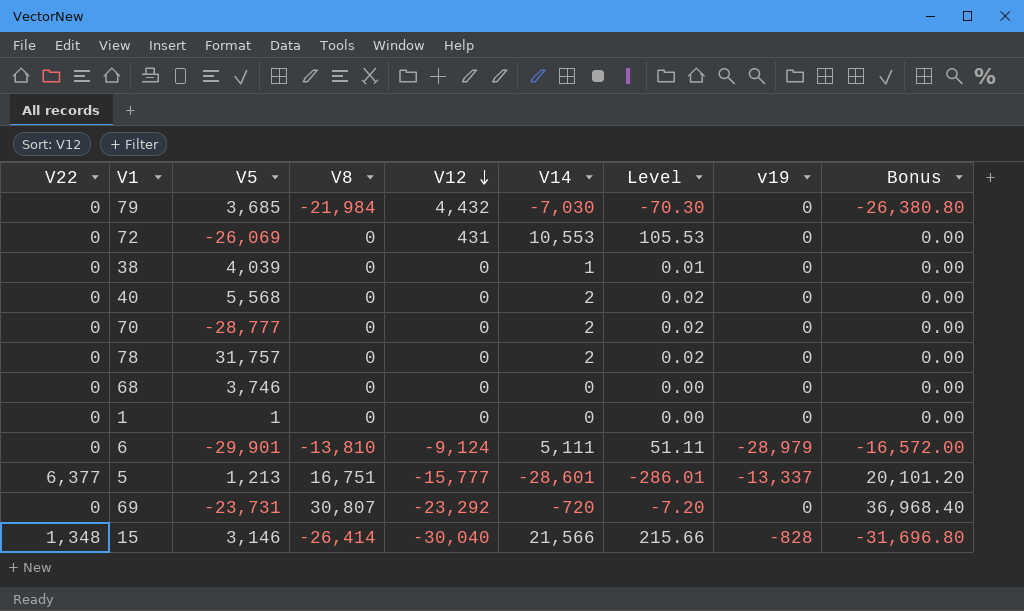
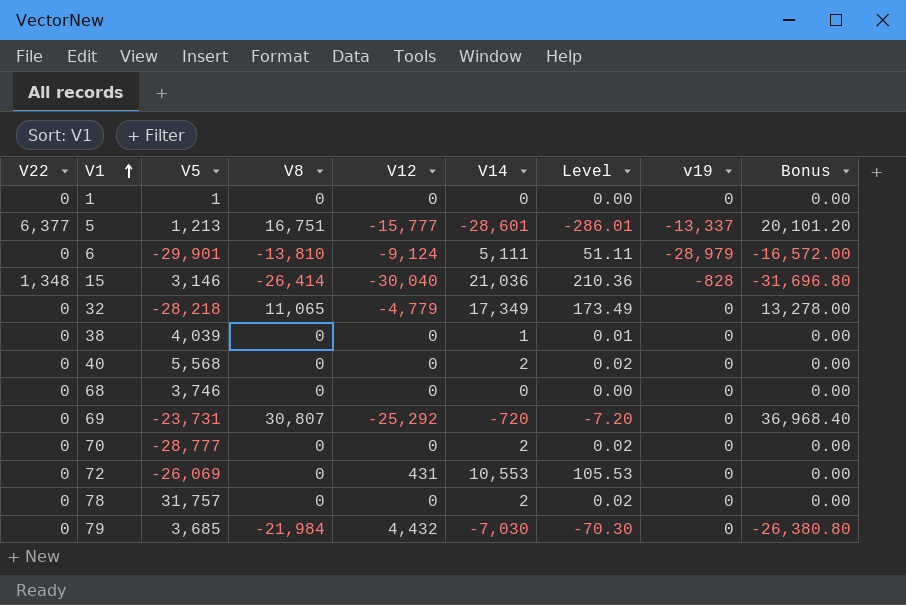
row order: V12 descending -> V1 ascending
15 | V14: 21,566 -> 21,036
15 | Level: 215.66 -> 210.36
row 32: none -> 0 | -28,218 | 11,065 | -4,779 | 17,349 | 173.49 | 0 | 13,278.00
69 | V12: -23,292 -> -25,292

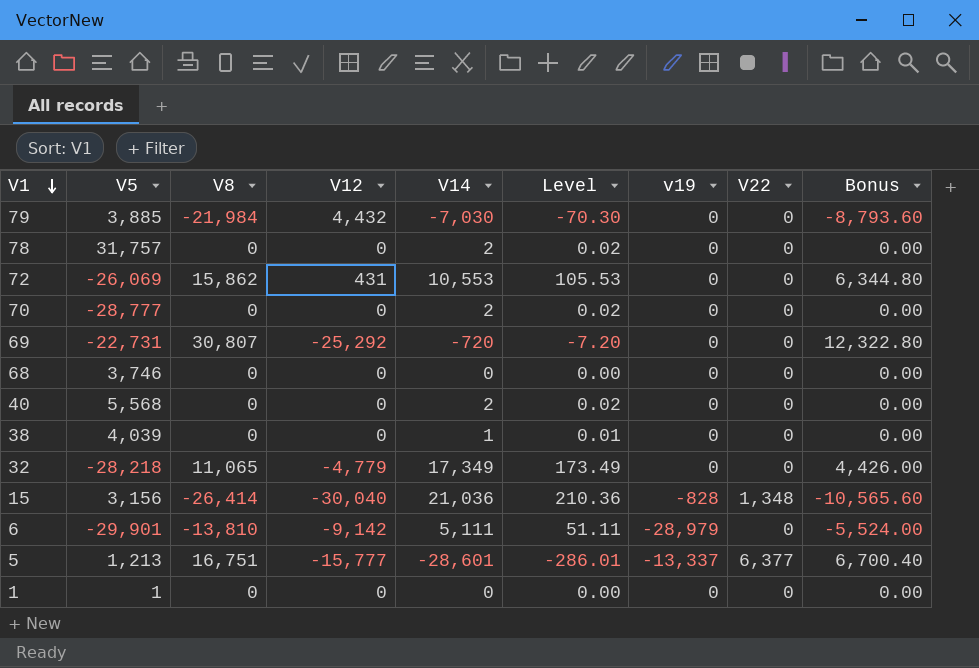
row order: V1 ascending -> V1 descending
column V22 | position: 1 -> 8
column Bonus | formula: [V8] * 1.2 -> [V8] * 0.4
79 | V5: 3,685 -> 3,885
72 | V8: 0 -> 15,862
69 | V5: -23,731 -> -22,731
15 | V5: 3,146 -> 3,156
6 | V12: -9,124 -> -9,142

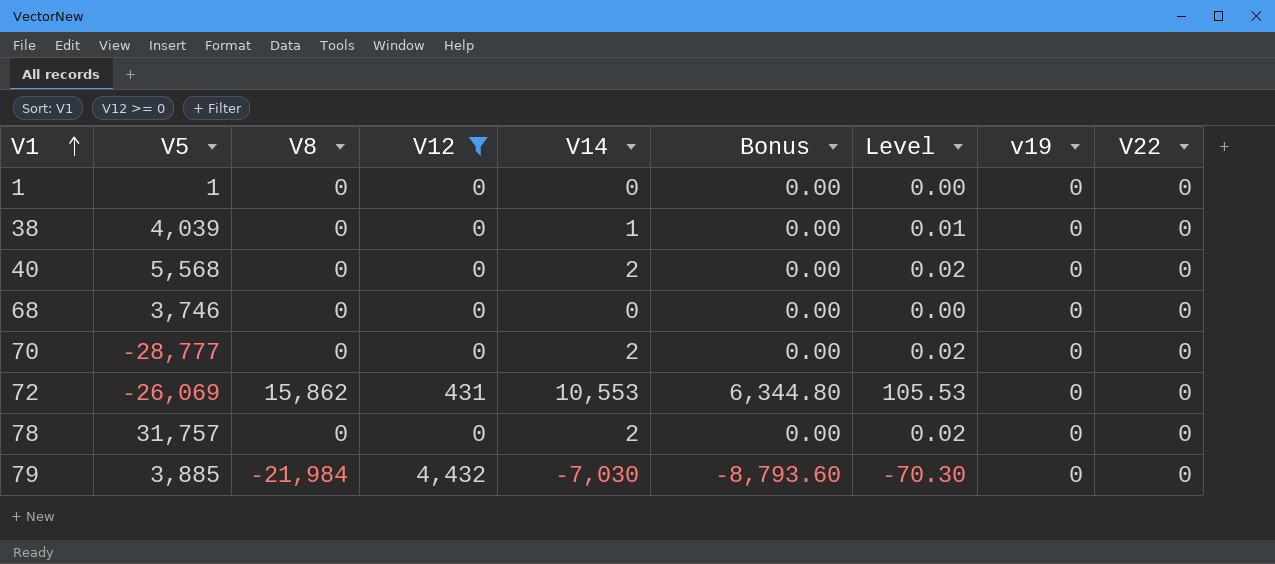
filter: none -> V12 >= 0
row order: V1 descending -> V1 ascending
column Bonus | position: 9 -> 6

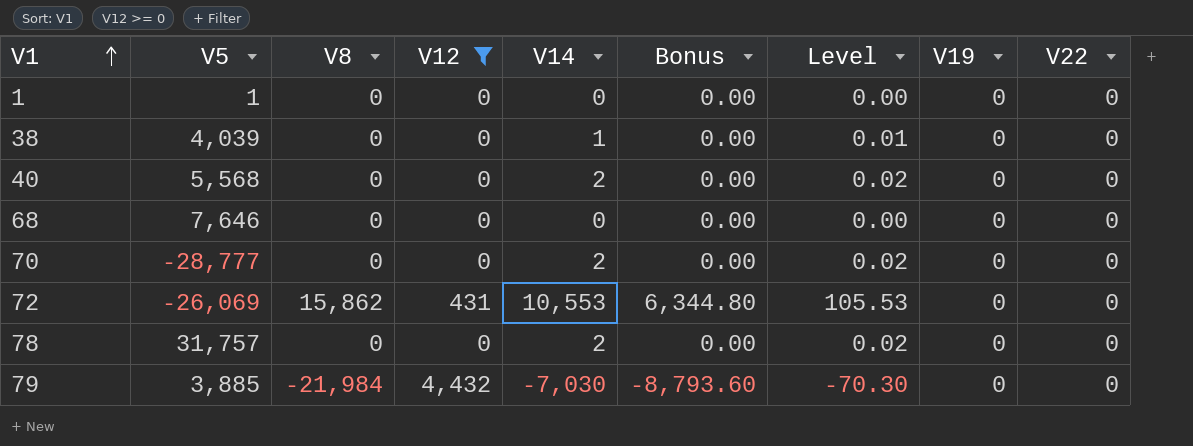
column name: v19 -> V19
68 | V5: 3,746 -> 7,646

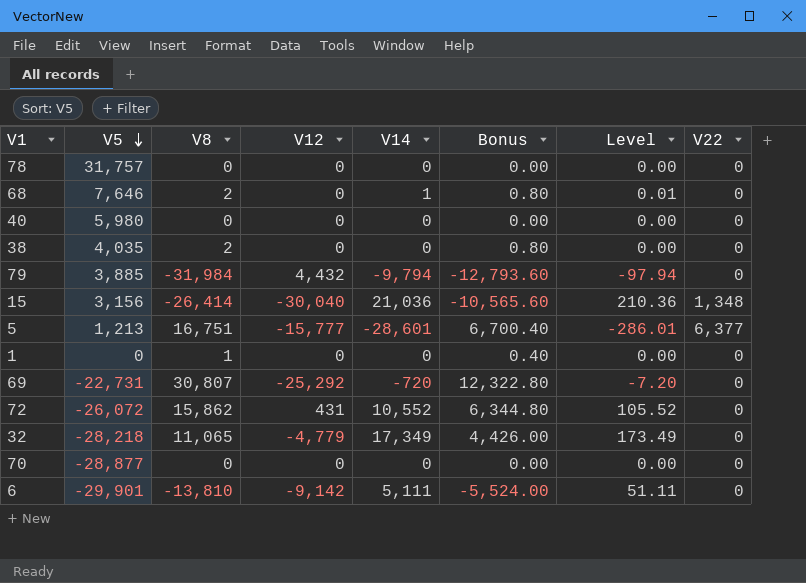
filter: V12 >= 0 -> none
row order: V1 ascending -> V5 descending
column V19 | position: 8 -> none
78 | V14: 2 -> 0
78 | Level: 0.02 -> 0.00
68 | V8: 0 -> 2
68 | V14: 0 -> 1
68 | Bonus: 0.00 -> 0.80
68 | Level: 0.00 -> 0.01
40 | V5: 5,568 -> 5,980
40 | V14: 2 -> 0
40 | Level: 0.02 -> 0.00
38 | V5: 4,039 -> 4,035
38 | V8: 0 -> 2
38 | V14: 1 -> 0
38 | Bonus: 0.00 -> 0.80
38 | Level: 0.01 -> 0.00
79 | V8: -21,984 -> -31,984
79 | V14: -7,030 -> -9,794
79 | Bonus: -8,793.60 -> -12,793.60
79 | Level: -70.30 -> -97.94
1 | V5: 1 -> 0
1 | V8: 0 -> 1
1 | Bonus: 0.00 -> 0.40
72 | V5: -26,069 -> -26,072
72 | V14: 10,553 -> 10,552
72 | Level: 105.53 -> 105.52
70 | V5: -28,777 -> -28,877
70 | V14: 2 -> 0
70 | Level: 0.02 -> 0.00

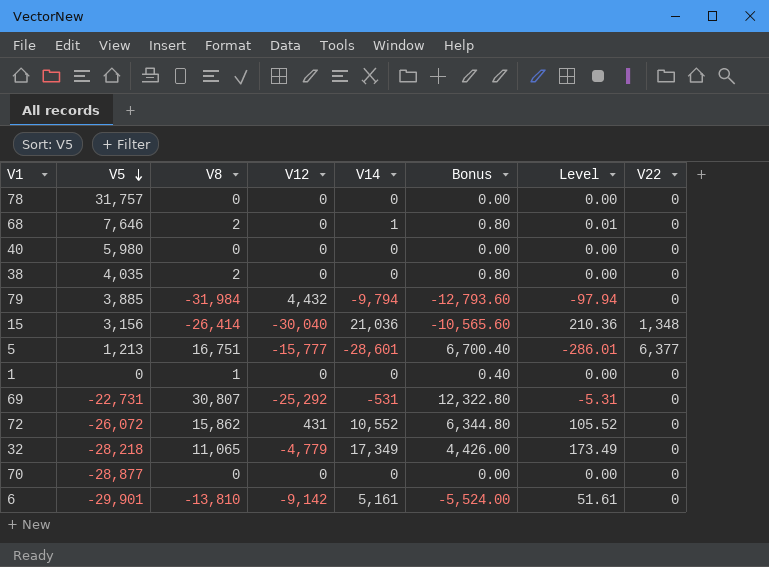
69 | V14: -720 -> -531
69 | Level: -7.20 -> -5.31
6 | V14: 5,111 -> 5,161
6 | Level: 51.11 -> 51.61

